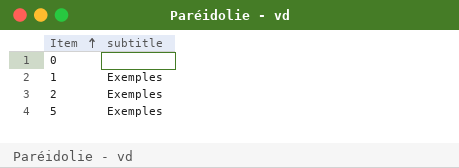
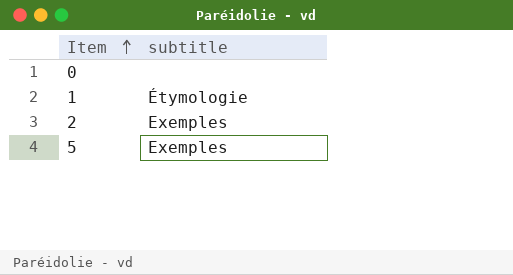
1 | subtitle: Exemples -> Étymologie

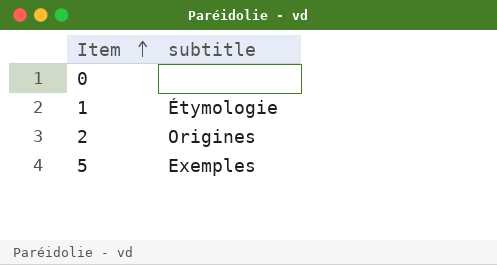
2 | subtitle: Exemples -> Origines

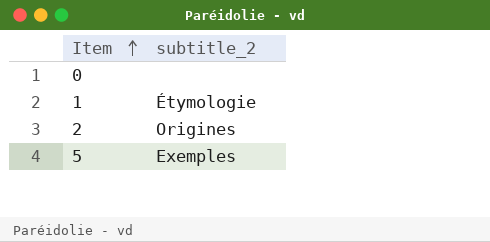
column name: subtitle -> subtitle_2

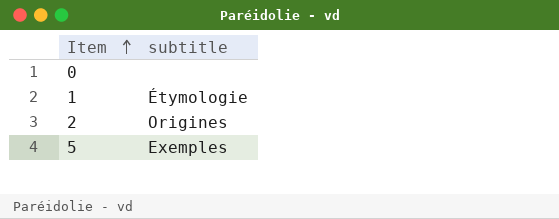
column name: subtitle_2 -> subtitle

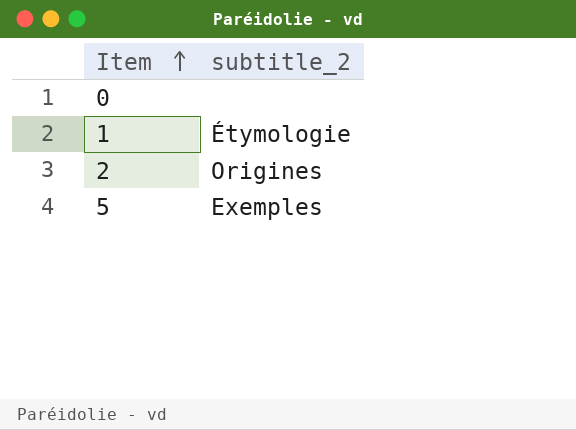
column name: subtitle -> subtitle_2

